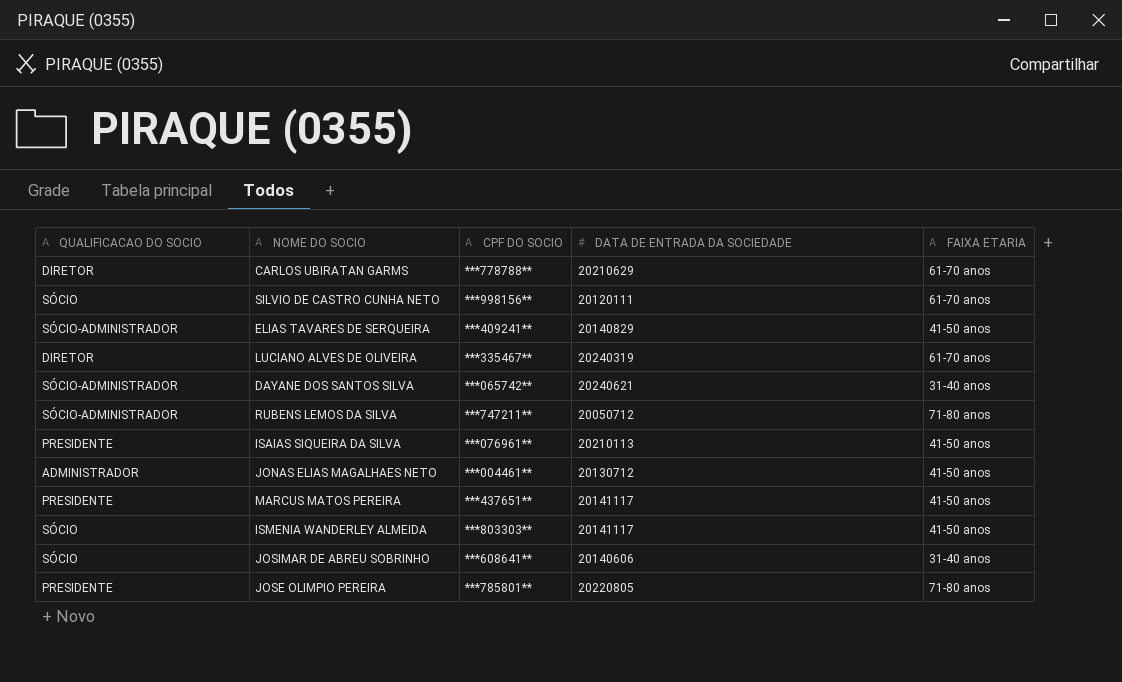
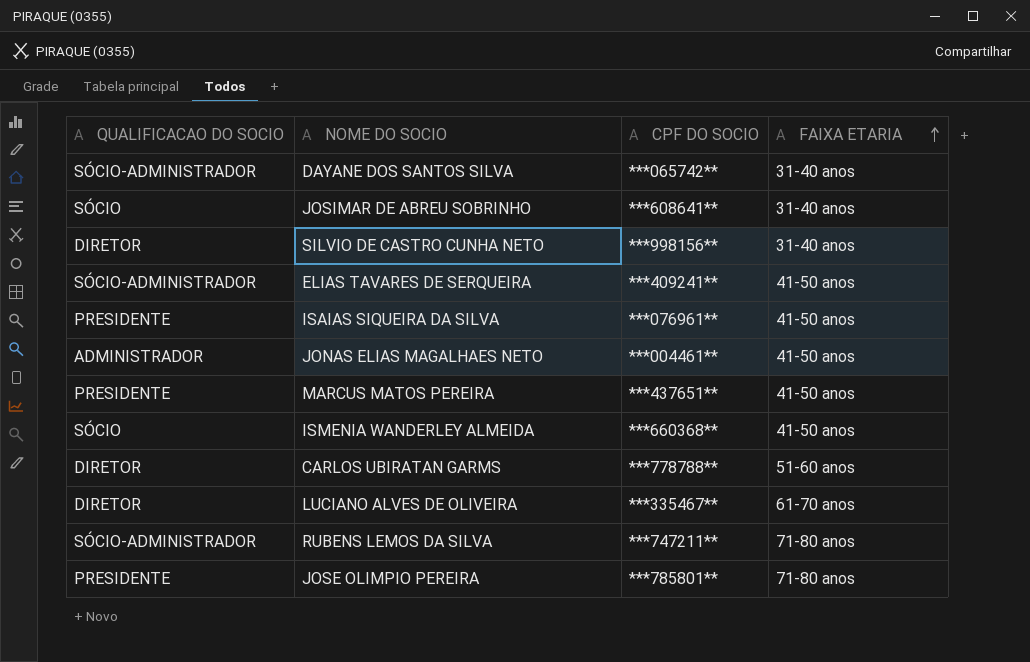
row order: none -> FAIXA ETARIA ascending
column DATA DE ENTRADA DA SOCIEDADE | position: 4 -> none
SILVIO DE CASTRO CUNHA NETO | QUALIFICACAO DO SOCIO: SÓCIO -> DIRETOR
SILVIO DE CASTRO CUNHA NETO | FAIXA ETARIA: 61-70 anos -> 31-40 anos
ISMENIA WANDERLEY ALMEIDA | CPF DO SOCIO: ***803303** -> ***660368**
CARLOS UBIRATAN GARMS | FAIXA ETARIA: 61-70 anos -> 51-60 anos

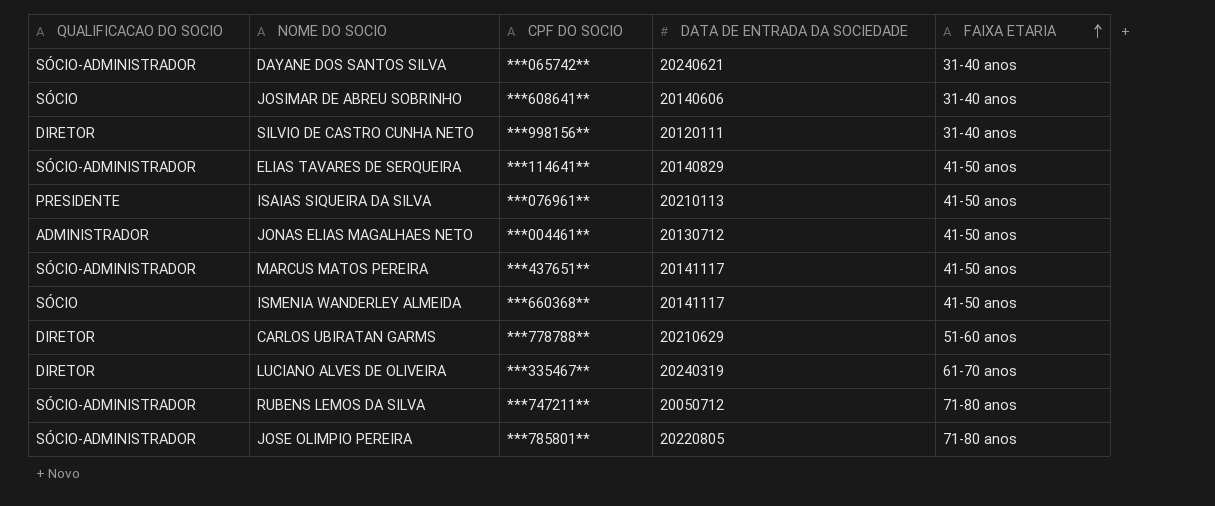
column DATA DE ENTRADA DA SOCIEDADE | position: none -> 4
ELIAS TAVARES DE SERQUEIRA | CPF DO SOCIO: ***409241** -> ***114641**
MARCUS MATOS PEREIRA | QUALIFICACAO DO SOCIO: PRESIDENTE -> SÓCIO-ADMINISTRADOR
JOSE OLIMPIO PEREIRA | QUALIFICACAO DO SOCIO: PRESIDENTE -> SÓCIO-ADMINISTRADOR

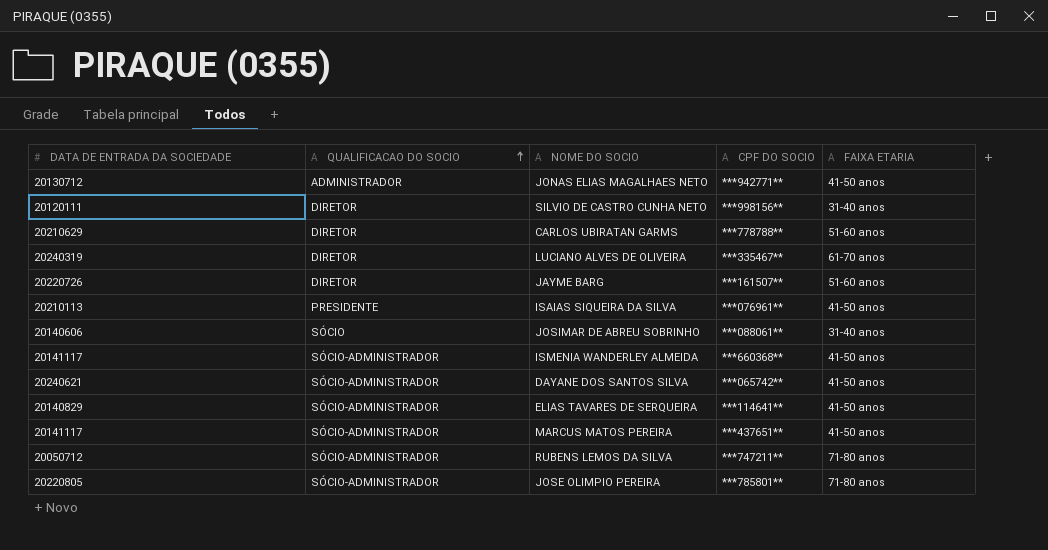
row order: FAIXA ETARIA ascending -> QUALIFICACAO DO SOCIO ascending
column DATA DE ENTRADA DA SOCIEDADE | position: 4 -> 1
JONAS ELIAS MAGALHAES NETO | CPF DO SOCIO: ***004461** -> ***942771**
row JAYME BARG: none -> 20220726 | DIRETOR | ***161507** | 51-60 anos
JOSIMAR DE ABREU SOBRINHO | CPF DO SOCIO: ***608641** -> ***088061**
ISMENIA WANDERLEY ALMEIDA | QUALIFICACAO DO SOCIO: SÓCIO -> SÓCIO-ADMINISTRADOR
DAYANE DOS SANTOS SILVA | FAIXA ETARIA: 31-40 anos -> 41-50 anos

